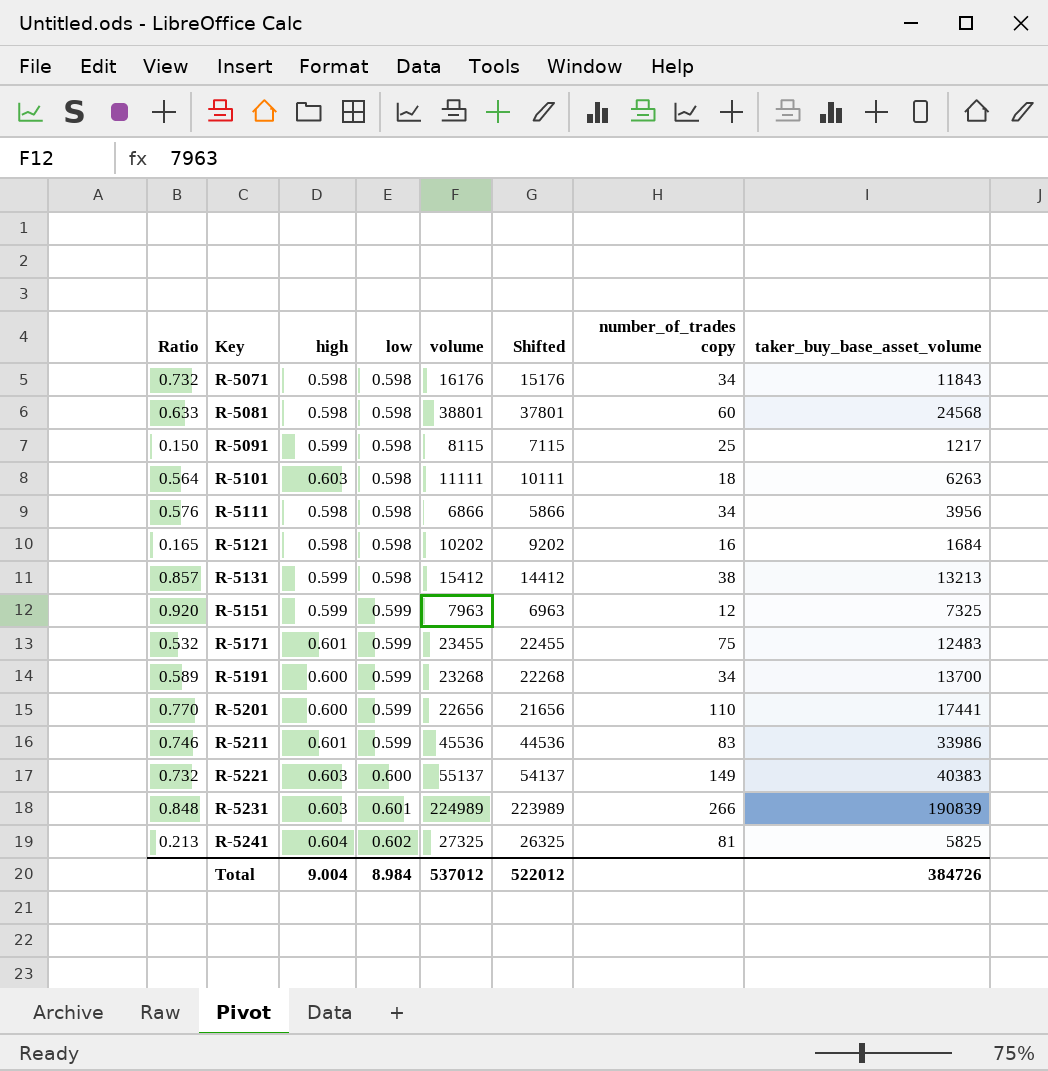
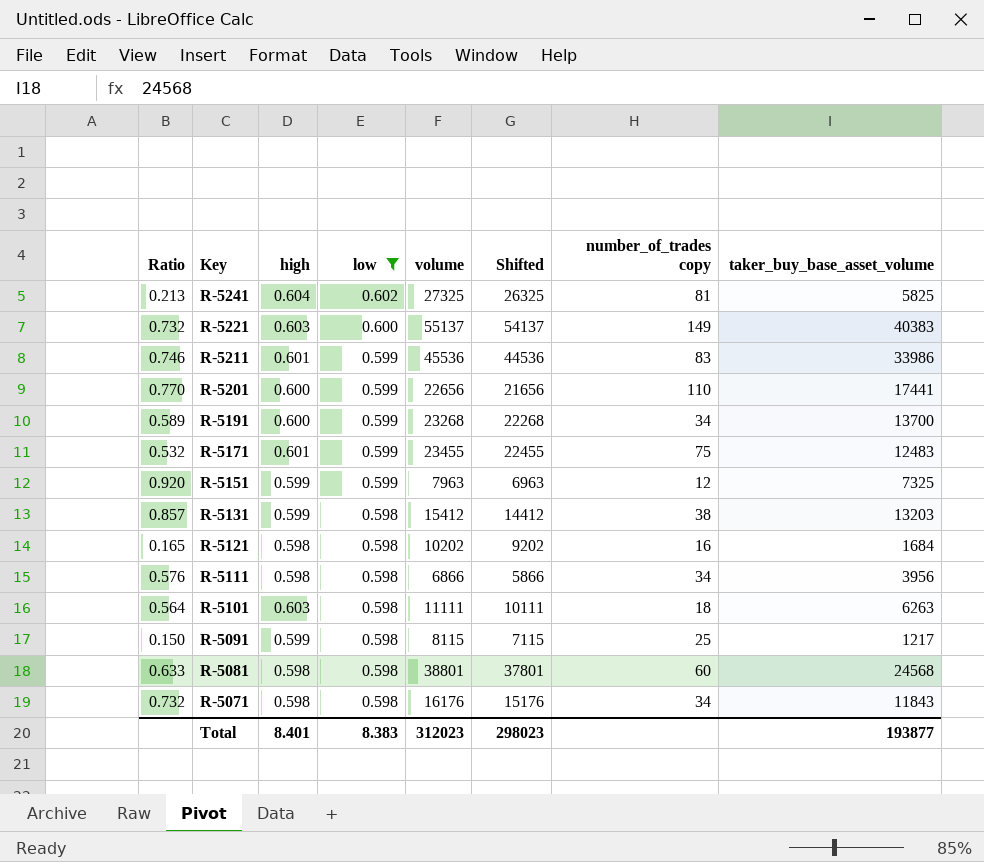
filter: none -> low != 0.601
row order: Key ascending -> Key descending
R-5131 | taker_buy_base_asset_volume: 13213 -> 13203
Total | high: 9.004 -> 8.401
Total | low: 8.984 -> 8.383
Total | volume: 537012 -> 312023
Total | Shifted: 522012 -> 298023
Total | taker_buy_base_asset_volume: 384726 -> 193877

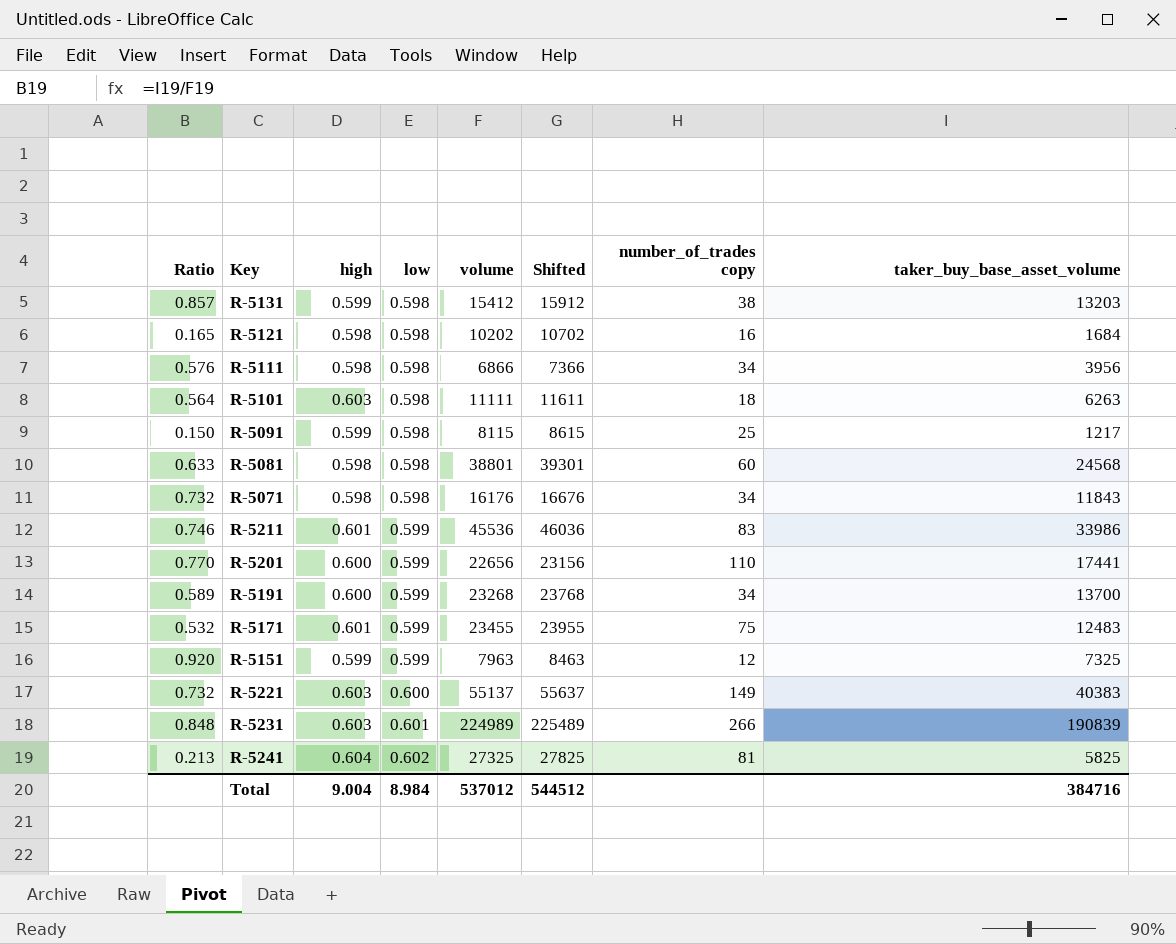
filter: low != 0.601 -> none
row order: Key descending -> low ascending
column Shifted | formula: [volume] - 1000 -> [volume] + 500
Total | high: 8.401 -> 9.004
Total | low: 8.383 -> 8.984
Total | volume: 312023 -> 537012
Total | Shifted: 298023 -> 544512
Total | taker_buy_base_asset_volume: 193877 -> 384716

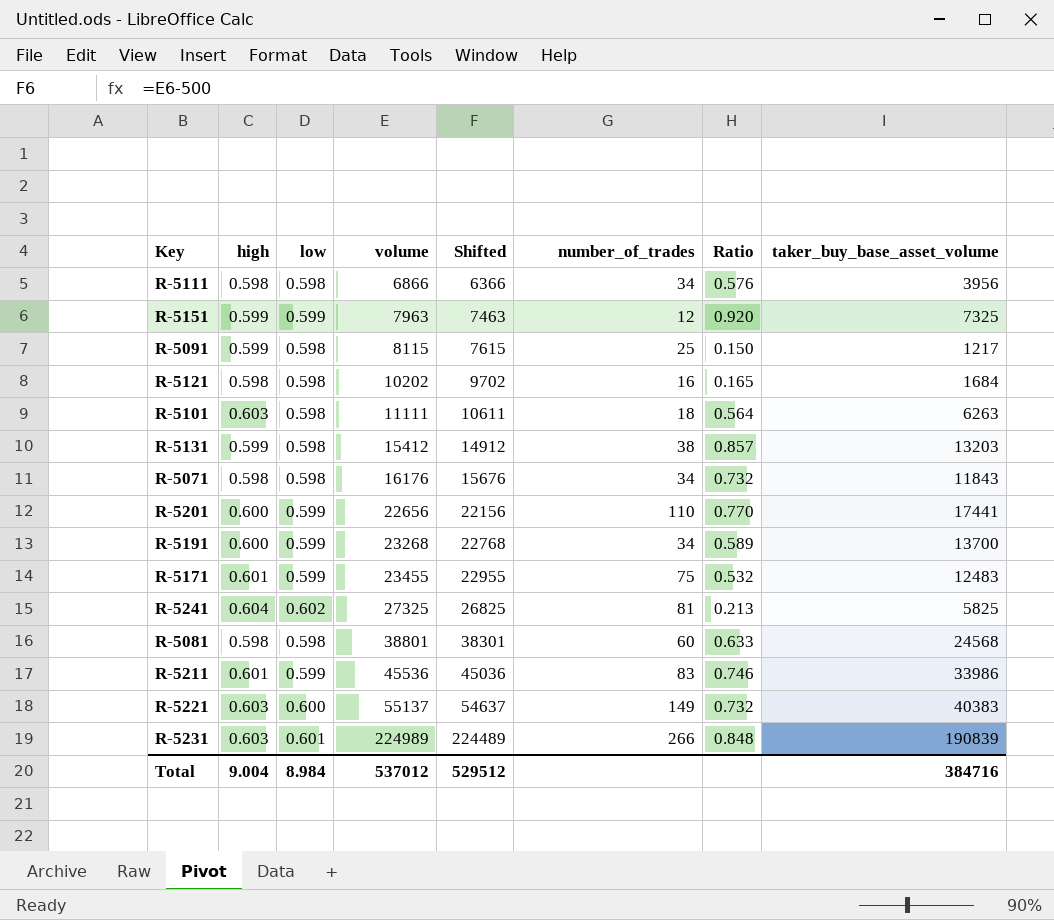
row order: low ascending -> volume ascending
column Shifted | formula: [volume] + 500 -> [volume] - 500
column name: number_of_trades copy -> number_of_trades
column Ratio | position: 1 -> 7
Total | Shifted: 544512 -> 529512

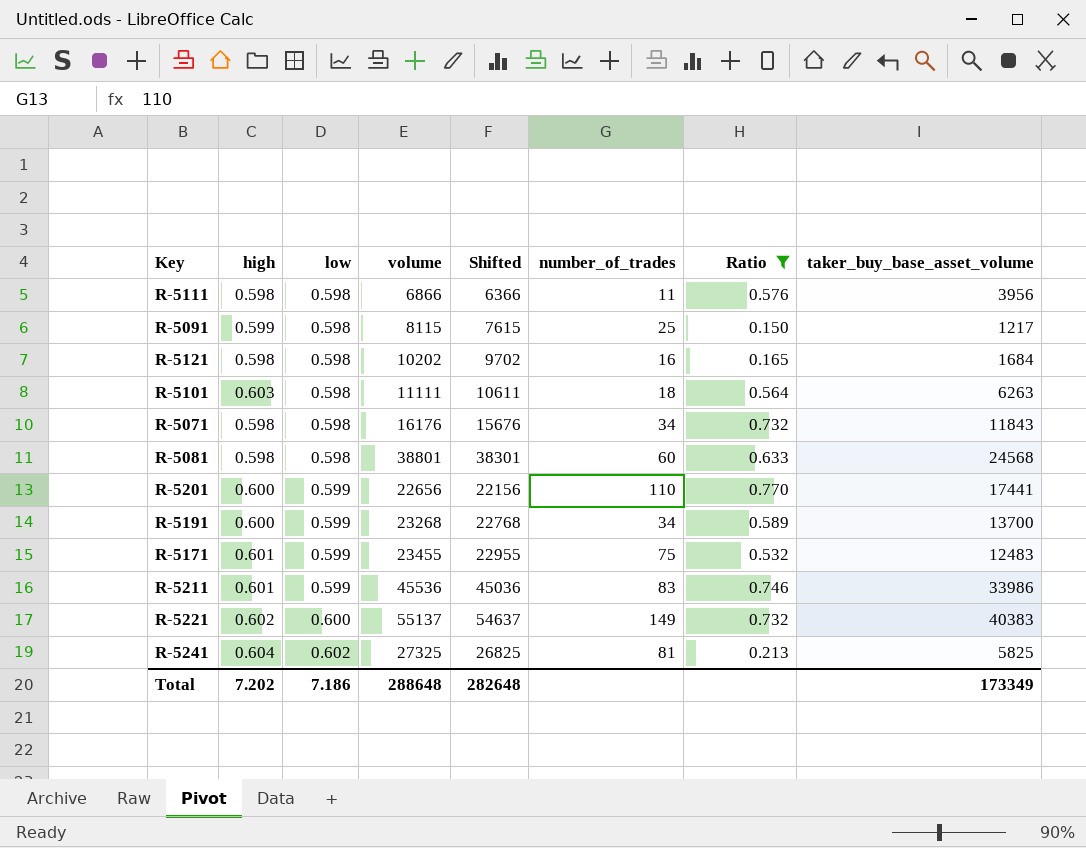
filter: none -> Ratio <= 0.770
row order: volume ascending -> low ascending
R-5111 | number_of_trades: 34 -> 11
R-5221 | high: 0.603 -> 0.602
Total | high: 9.004 -> 7.202
Total | low: 8.984 -> 7.186
Total | volume: 537012 -> 288648
Total | Shifted: 529512 -> 282648
Total | taker_buy_base_asset_volume: 384716 -> 173349

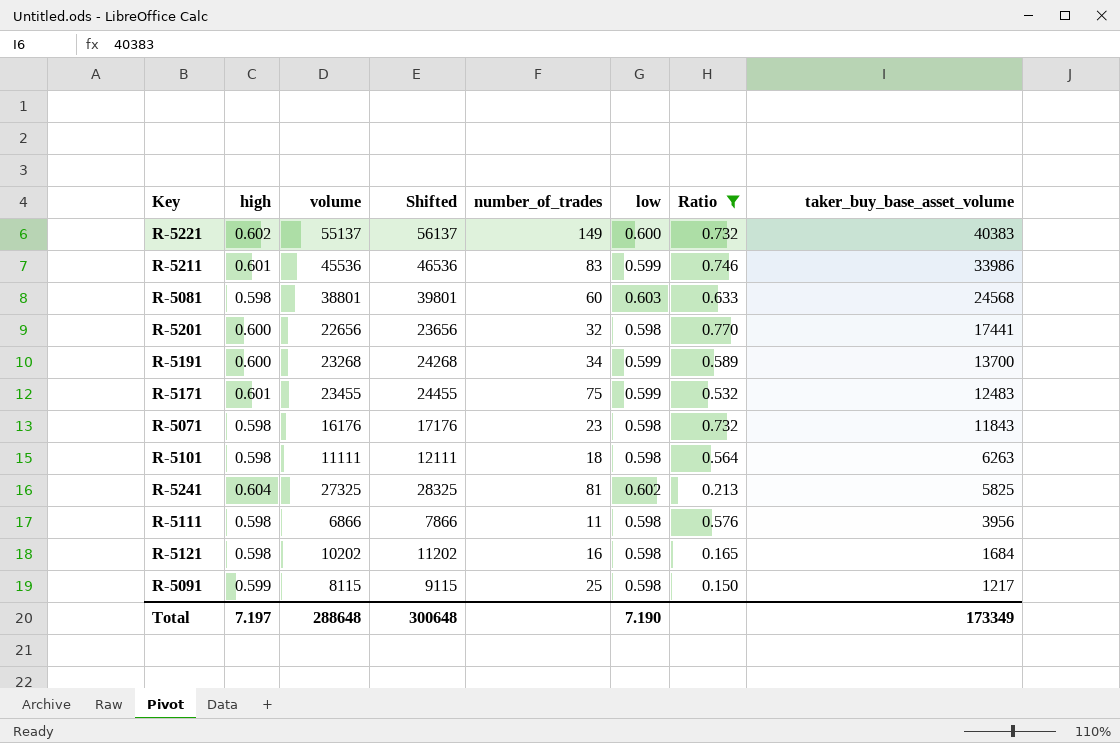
row order: low ascending -> taker_buy_base_asset_volume descending
column Shifted | formula: [volume] - 500 -> [volume] + 1000
column low | position: 3 -> 6
R-5081 | low: 0.598 -> 0.603
R-5201 | number_of_trades: 110 -> 32
R-5201 | low: 0.599 -> 0.598
R-5071 | number_of_trades: 34 -> 23
R-5101 | high: 0.603 -> 0.598
Total | high: 7.202 -> 7.197
Total | Shifted: 282648 -> 300648
Total | low: 7.186 -> 7.190

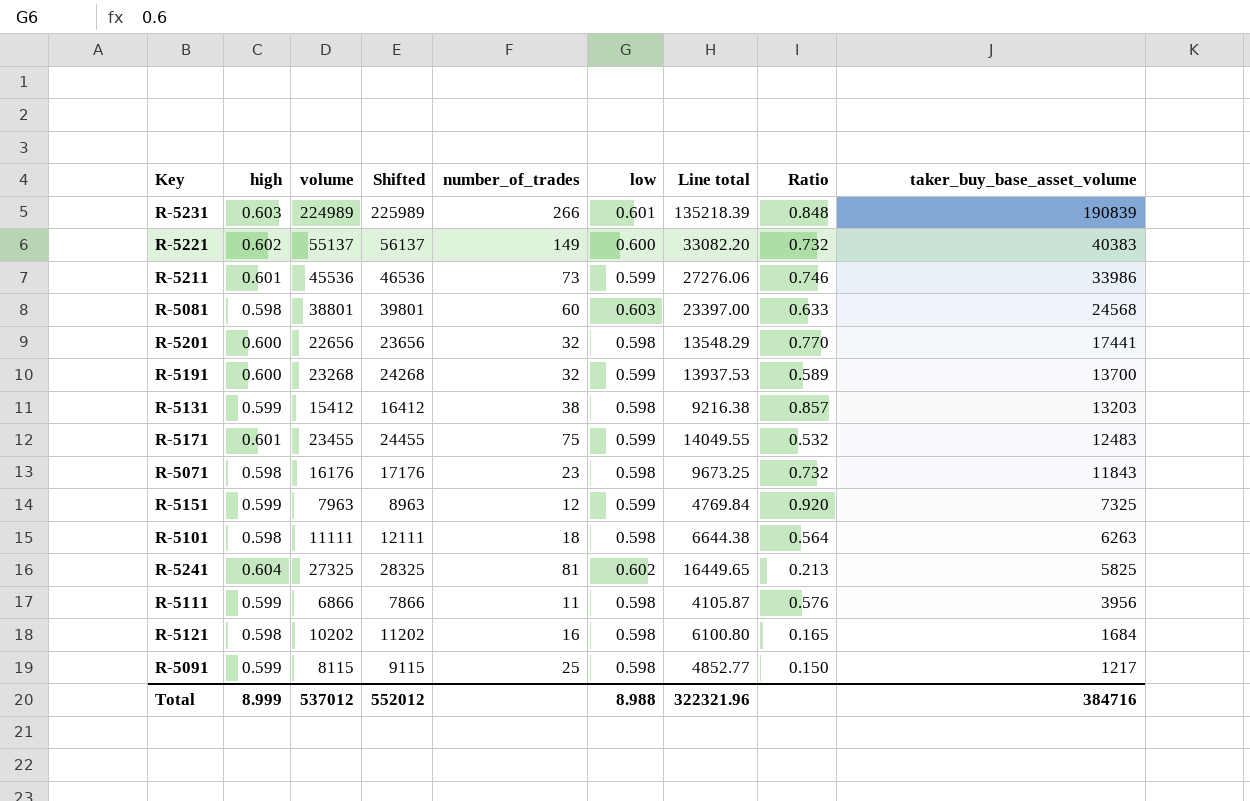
filter: Ratio <= 0.770 -> none
column Line total | formula: none -> [volume] * [low]
R-5211 | number_of_trades: 83 -> 73
R-5191 | number_of_trades: 34 -> 32
R-5111 | high: 0.598 -> 0.599
Total | high: 7.197 -> 8.999
Total | volume: 288648 -> 537012
Total | Shifted: 300648 -> 552012
Total | low: 7.190 -> 8.988
Total | taker_buy_base_asset_volume: 173349 -> 384716

